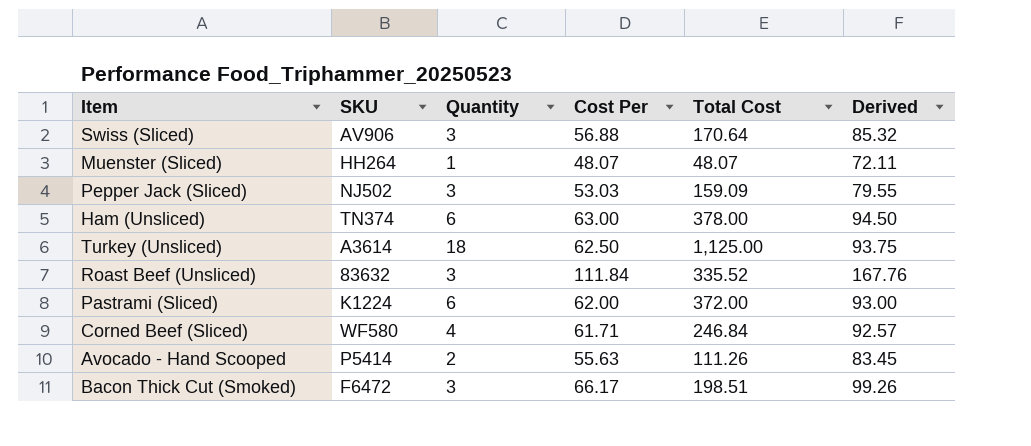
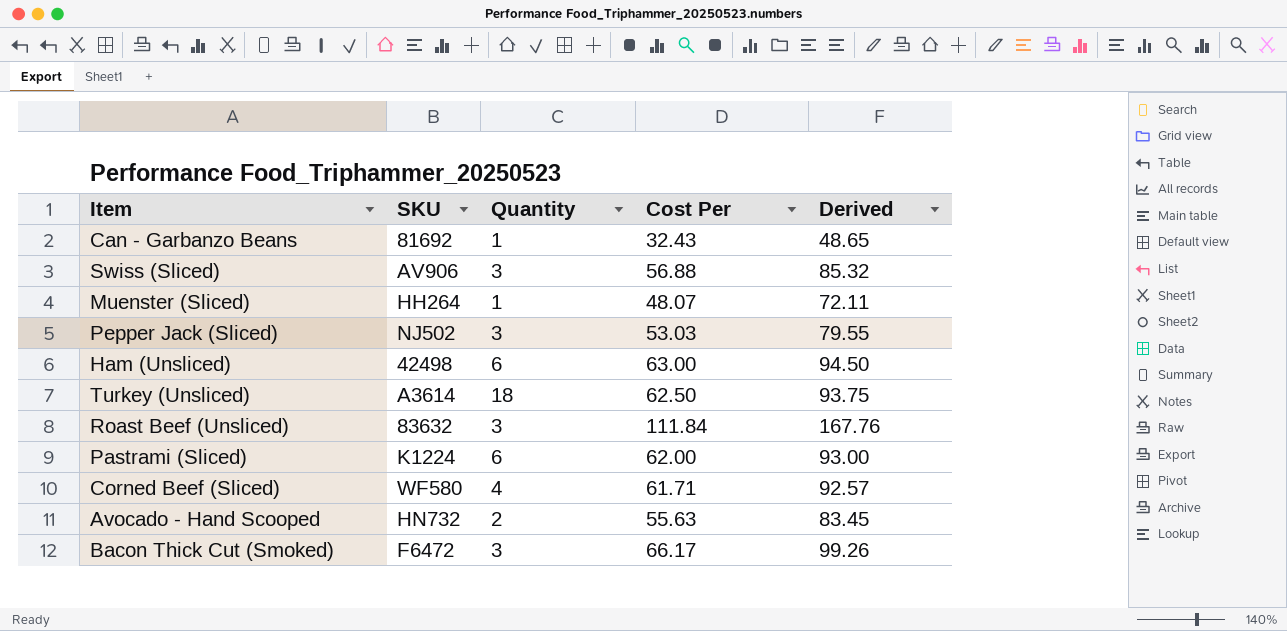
column Total Cost | formula: [Quantity] * [Cost Per] -> none
row Can - Garbanzo Beans: none -> 81692 | 1 | 32.43 | 48.65
Ham (Unsliced) | SKU: TN374 -> 42498
Avocado - Hand Scooped | SKU: P5414 -> HN732

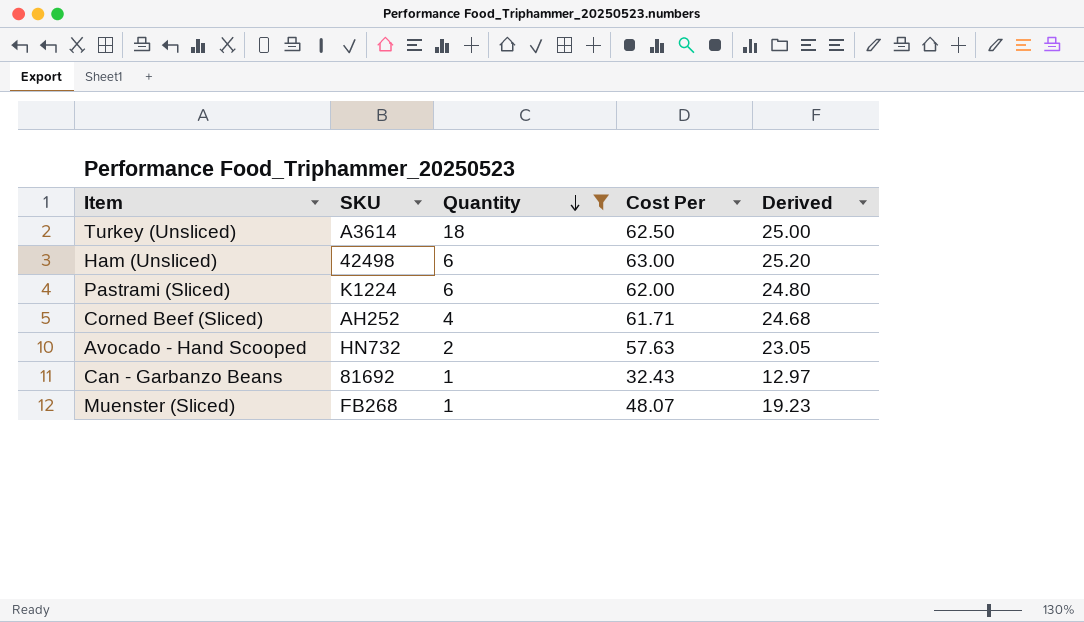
filter: none -> Quantity != 3
row order: none -> Quantity descending
column Derived | formula: [Cost Per] * 1.5 -> [Cost Per] * 0.4
Corned Beef (Sliced) | SKU: WF580 -> AH252
Avocado - Hand Scooped | Cost Per: 55.63 -> 57.63
Muenster (Sliced) | SKU: HH264 -> FB268

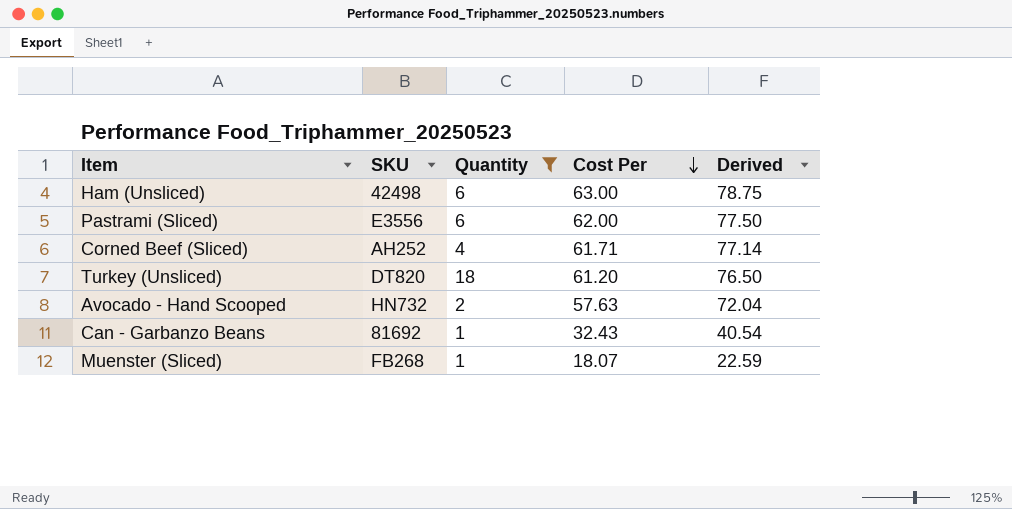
row order: Quantity descending -> Cost Per descending
column Derived | formula: [Cost Per] * 0.4 -> [Cost Per] * 1.25
Pastrami (Sliced) | SKU: K1224 -> E3556
Turkey (Unsliced) | SKU: A3614 -> DT820
Turkey (Unsliced) | Cost Per: 62.50 -> 61.20
Muenster (Sliced) | Cost Per: 48.07 -> 18.07

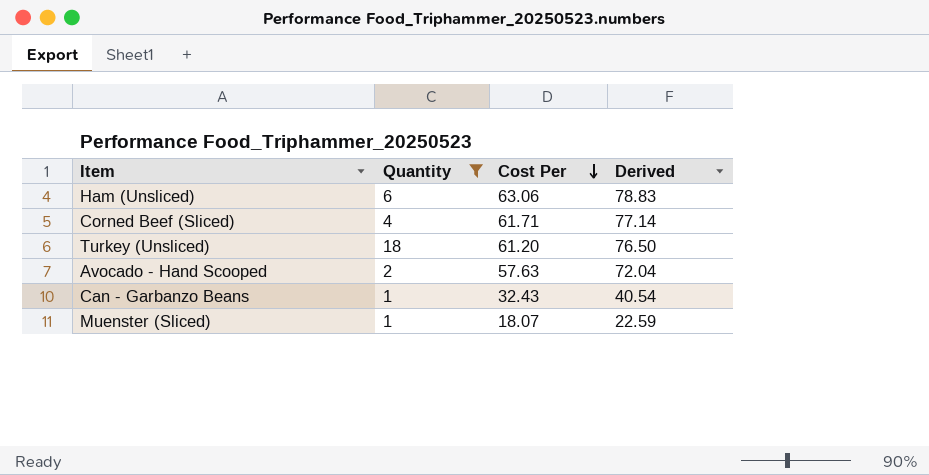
column SKU | position: 2 -> none
row Pastrami (Sliced): E3556 | 6 | 62.00 | 77.50 -> none
Ham (Unsliced) | Cost Per: 63.00 -> 63.06
Ham (Unsliced) | Derived: 78.75 -> 78.83

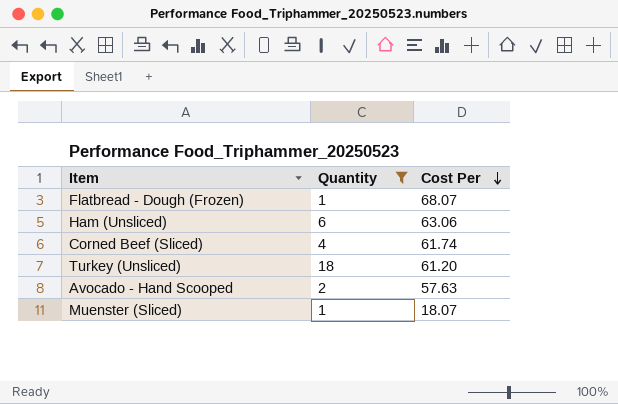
column Derived | formula: [Cost Per] * 1.25 -> none
row Can - Garbanzo Beans: 1 | 32.43 | 40.54 -> none
row Flatbread - Dough (Frozen): none -> 1 | 68.07
Corned Beef (Sliced) | Cost Per: 61.71 -> 61.74

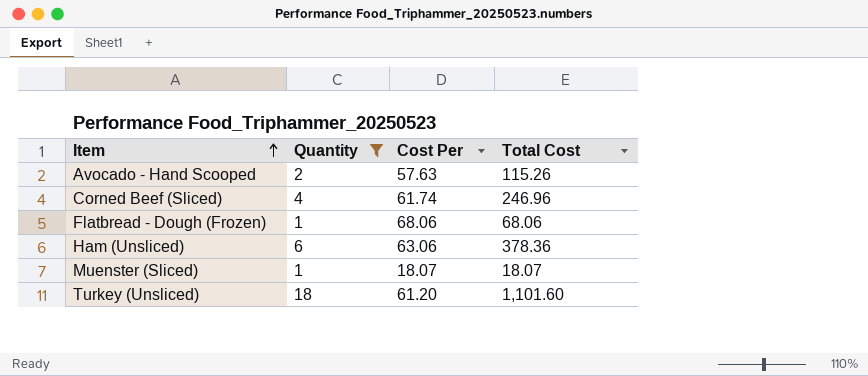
row order: Cost Per descending -> Item ascending
column Total Cost | formula: none -> [Quantity] * [Cost Per]
Flatbread - Dough (Frozen) | Cost Per: 68.07 -> 68.06

